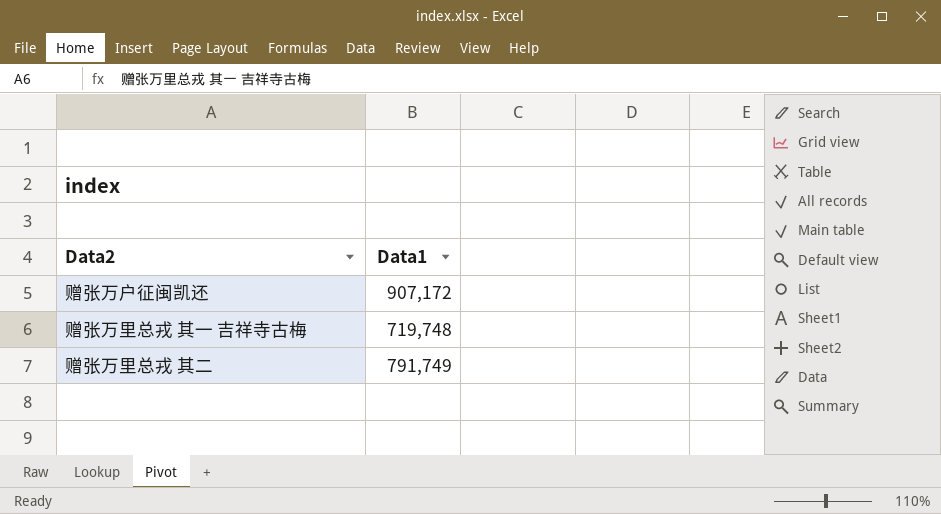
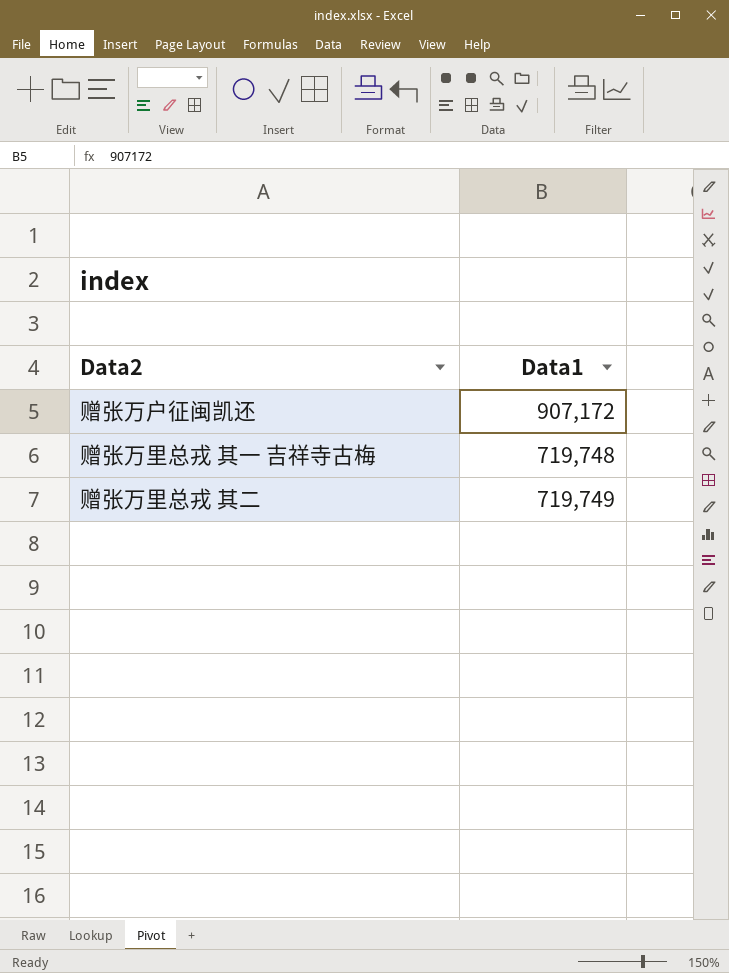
赠张万里总戎 其二 | Data1: 791,749 -> 719,749

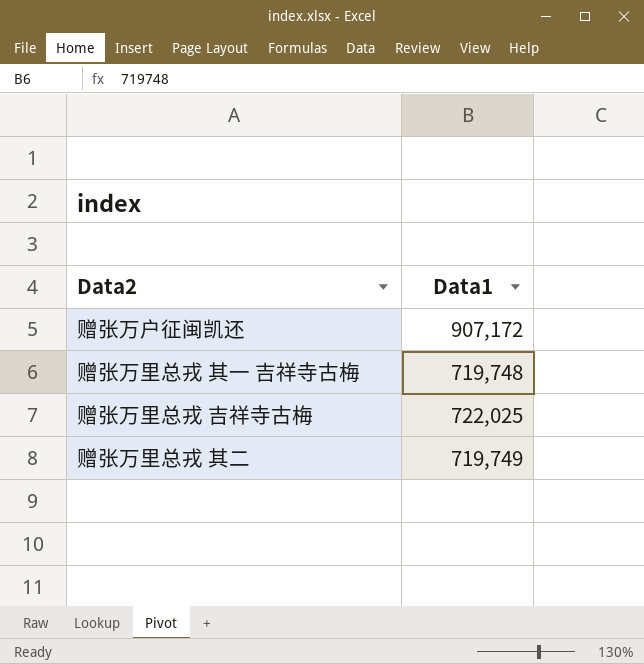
row 赠张万里总戎 吉祥寺古梅: none -> 722,025

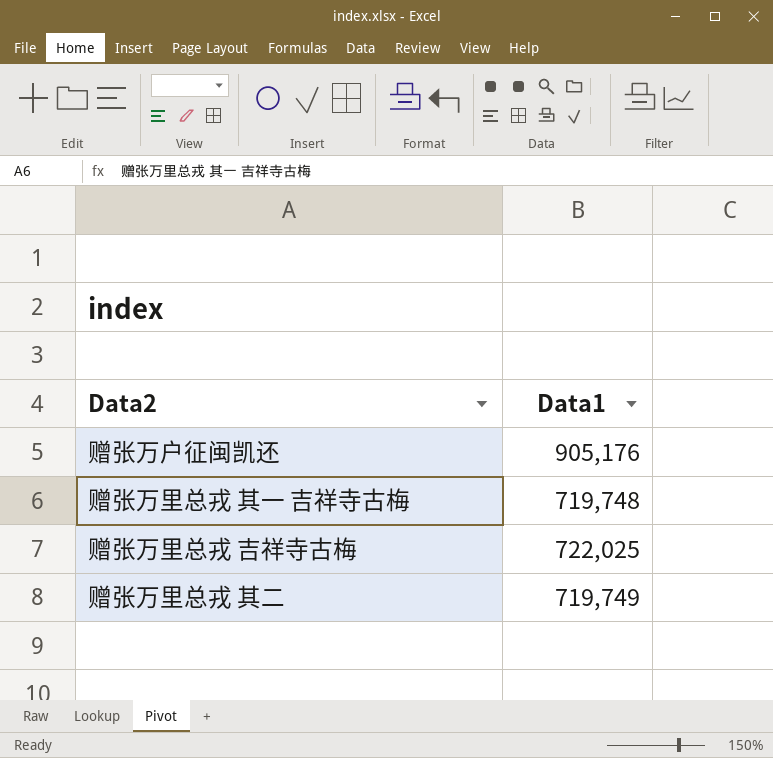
赠张万户征闽凯还 | Data1: 907,172 -> 905,176

